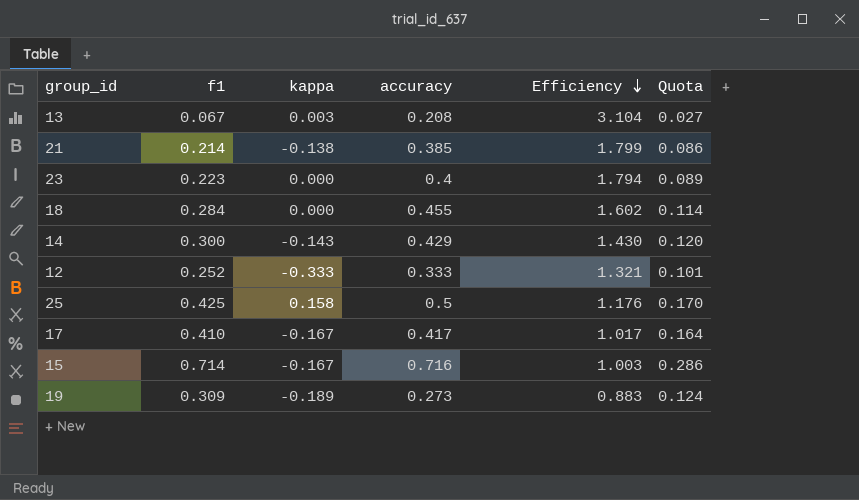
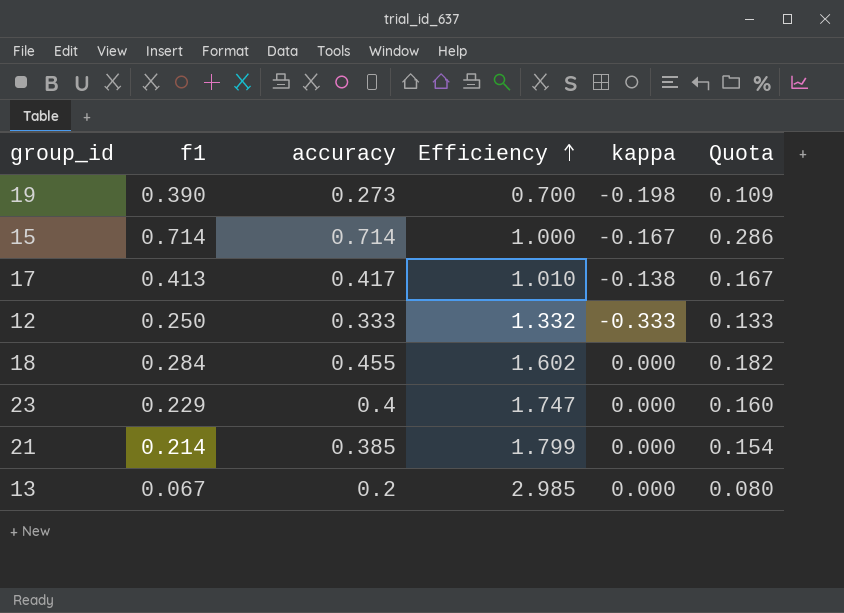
row order: Efficiency descending -> Efficiency ascending
column kappa | position: 3 -> 5
column Quota | formula: [f1] * 0.4 -> [accuracy] * 0.4
row 14: 0.300 | -0.143 | 0.429 | 1.430 | 0.120 -> none
row 25: 0.425 | 0.158 | 0.5 | 1.176 | 0.170 -> none
19 | f1: 0.309 -> 0.390
19 | Efficiency: 0.883 -> 0.700
19 | kappa: -0.189 -> -0.198
15 | accuracy: 0.716 -> 0.714
15 | Efficiency: 1.003 -> 1.000
17 | f1: 0.410 -> 0.413
17 | Efficiency: 1.017 -> 1.010
17 | kappa: -0.167 -> -0.138
12 | f1: 0.252 -> 0.250
12 | Efficiency: 1.321 -> 1.332
23 | f1: 0.223 -> 0.229
23 | Efficiency: 1.794 -> 1.747
21 | kappa: -0.138 -> 0.000
13 | accuracy: 0.208 -> 0.2
13 | Efficiency: 3.104 -> 2.985
13 | kappa: 0.003 -> 0.000

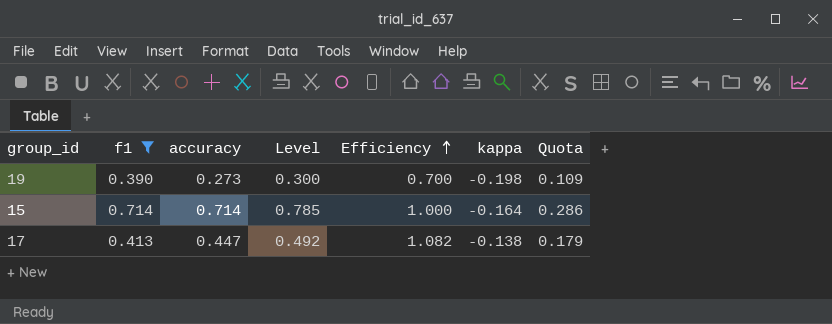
filter: none -> f1 >= 0.390
column Level | formula: none -> [accuracy] * 1.1
15 | kappa: -0.167 -> -0.164
17 | accuracy: 0.417 -> 0.447
17 | Efficiency: 1.010 -> 1.082
17 | Quota: 0.167 -> 0.179

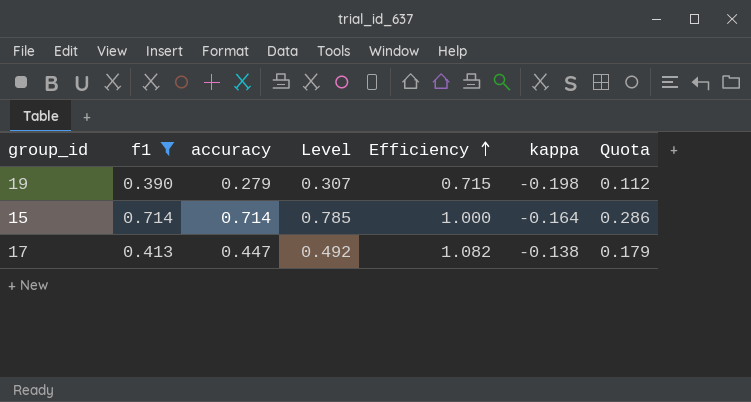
19 | accuracy: 0.273 -> 0.279
19 | Level: 0.300 -> 0.307
19 | Efficiency: 0.700 -> 0.715
19 | Quota: 0.109 -> 0.112

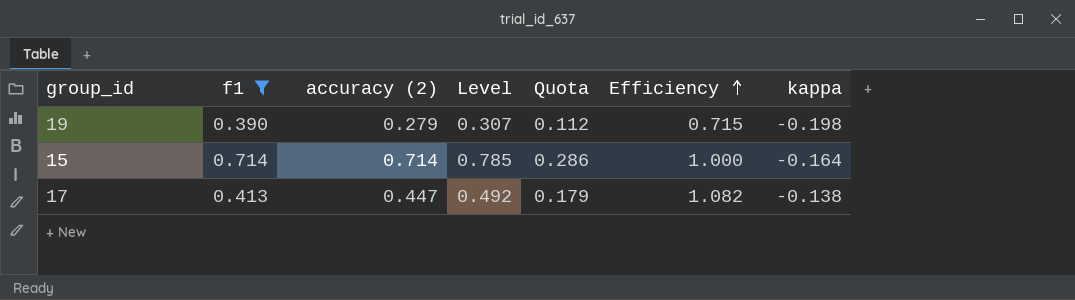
column name: accuracy -> accuracy (2)
column Quota | position: 7 -> 5

